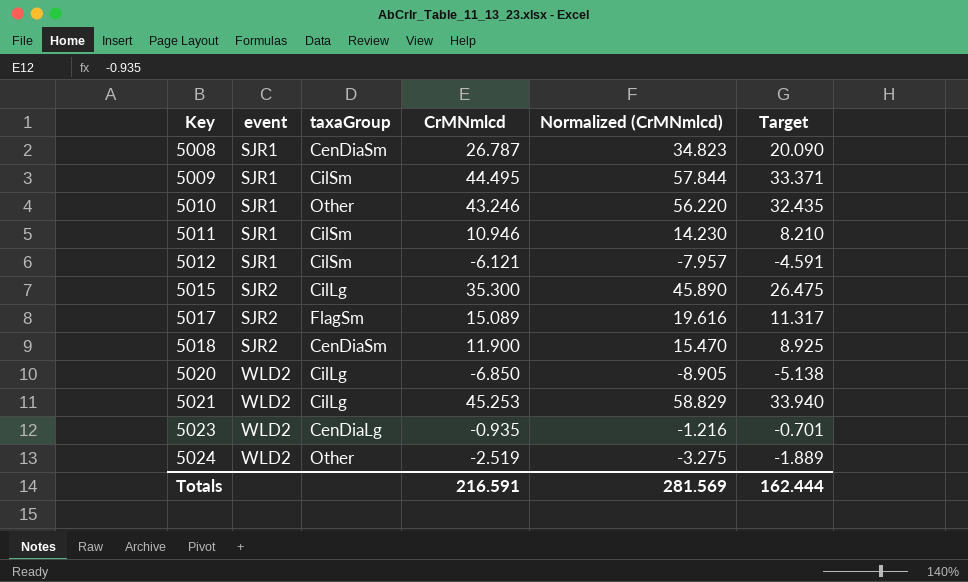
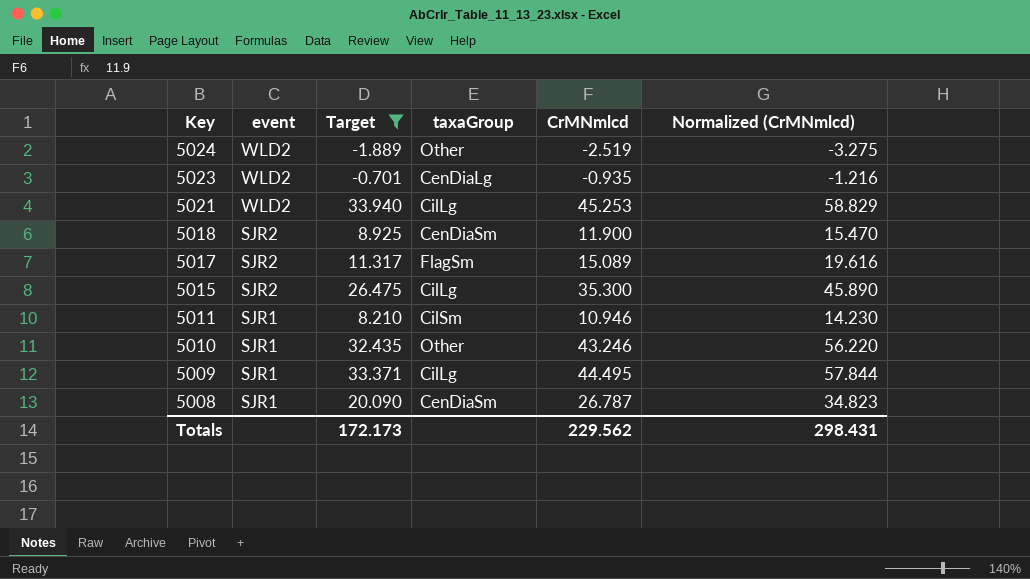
filter: none -> Target >= -1.889
row order: Key ascending -> Key descending
column Target | position: 6 -> 3
5009 | taxaGroup: CilSm -> CilLg
Totals | Target: 162.444 -> 172.173
Totals | CrMNmlcd: 216.591 -> 229.562
Totals | Normalized (CrMNmlcd): 281.569 -> 298.431

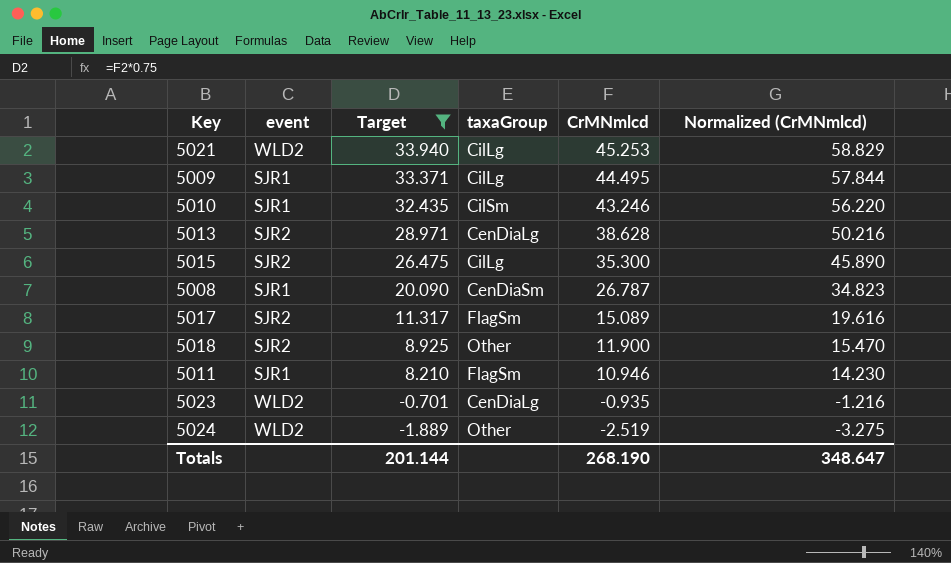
row order: Key descending -> Target descending
5010 | taxaGroup: Other -> CilSm
row 5013: none -> SJR2 | 28.971 | CenDiaLg | 38.628 | 50.216
5018 | taxaGroup: CenDiaSm -> Other
5011 | taxaGroup: CilSm -> FlagSm
Totals | Target: 172.173 -> 201.144
Totals | CrMNmlcd: 229.562 -> 268.190
Totals | Normalized (CrMNmlcd): 298.431 -> 348.647

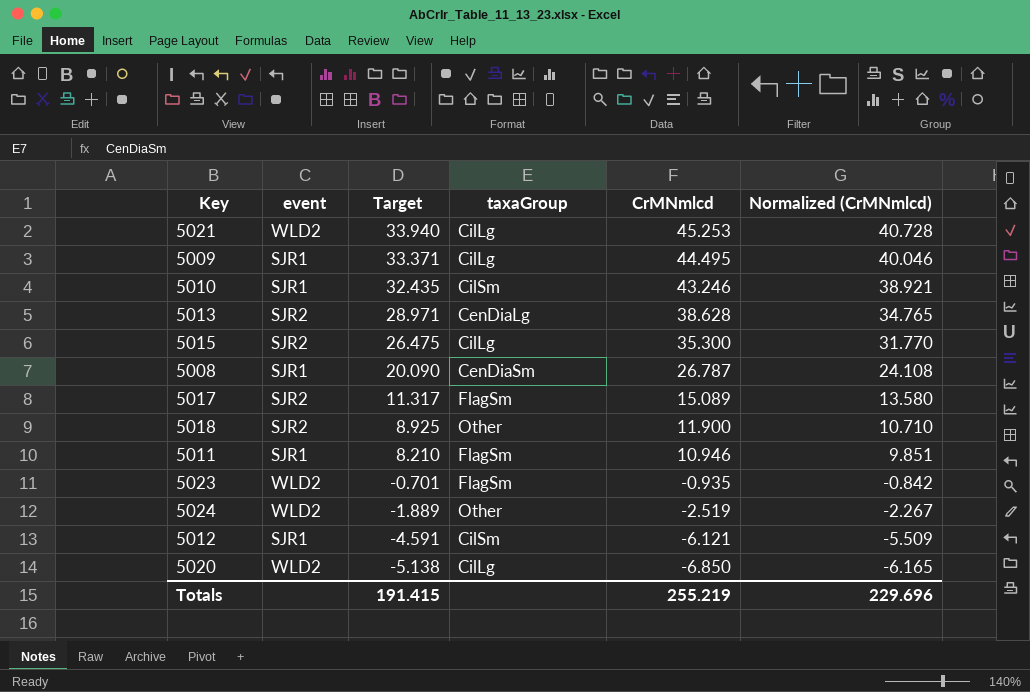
filter: Target >= -1.889 -> none
column Normalized (CrMNmlcd) | formula: [CrMNmlcd] * 1.3 -> [CrMNmlcd] * 0.9
5023 | taxaGroup: CenDiaLg -> FlagSm
Totals | Target: 201.144 -> 191.415
Totals | CrMNmlcd: 268.190 -> 255.219
Totals | Normalized (CrMNmlcd): 348.647 -> 229.696

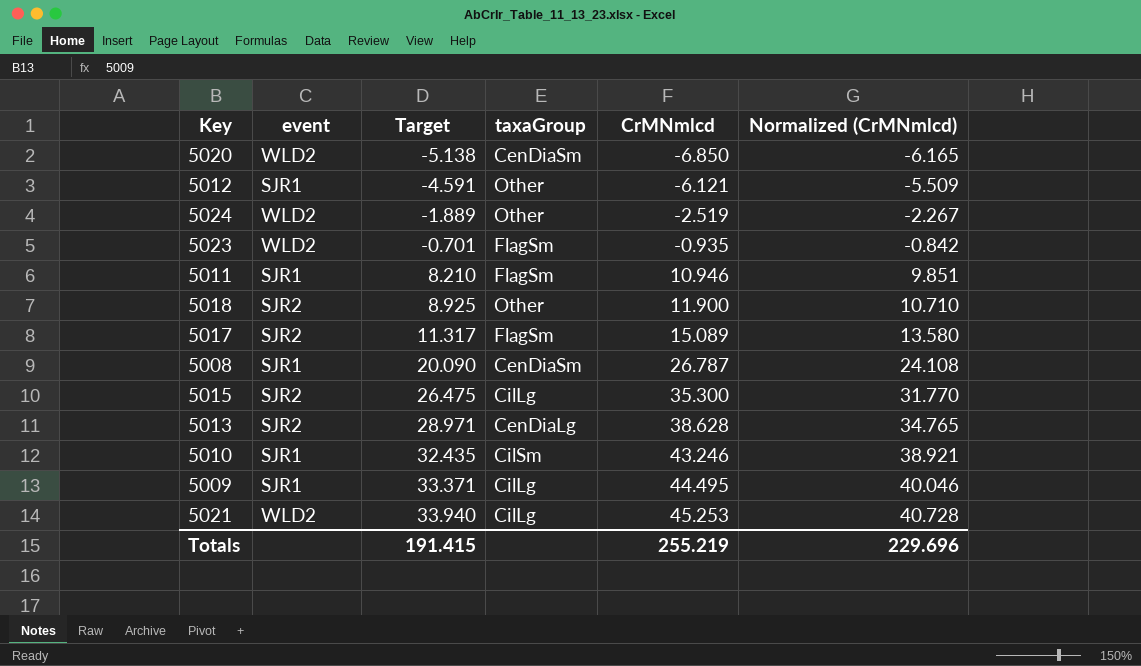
row order: Target descending -> Target ascending
5020 | taxaGroup: CilLg -> CenDiaSm
5012 | taxaGroup: CilSm -> Other

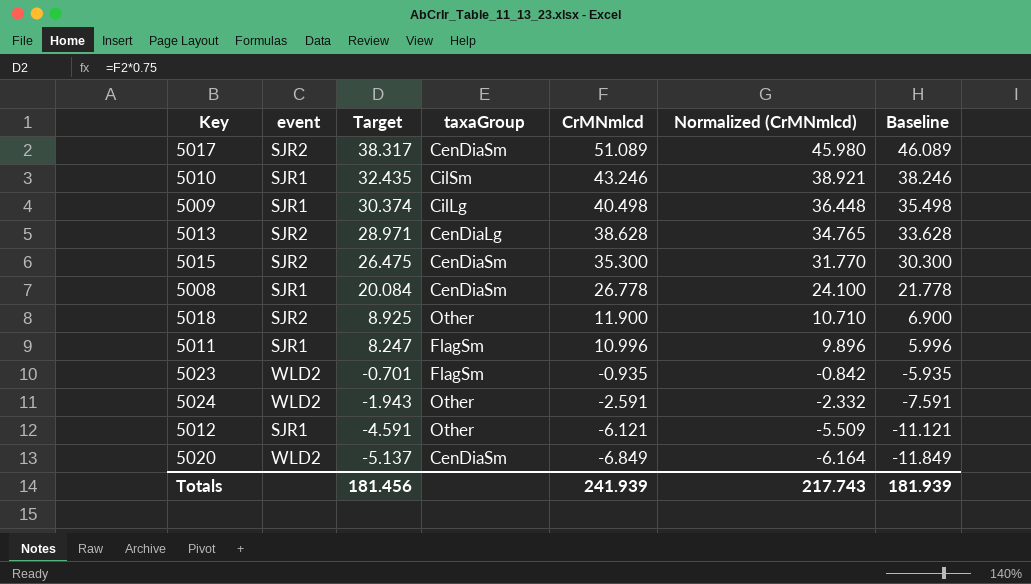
row order: Target ascending -> Target descending
column Baseline | formula: none -> [CrMNmlcd] - 5
row 5021: WLD2 | 33.940 | CilLg | 45.253 | 40.728 -> none
5017 | Target: 11.317 -> 38.317
5017 | taxaGroup: FlagSm -> CenDiaSm
5017 | CrMNmlcd: 15.089 -> 51.089
5017 | Normalized (CrMNmlcd): 13.580 -> 45.980
5009 | Target: 33.371 -> 30.374
5009 | CrMNmlcd: 44.495 -> 40.498
5009 | Normalized (CrMNmlcd): 40.046 -> 36.448
5015 | taxaGroup: CilLg -> CenDiaSm
5008 | Target: 20.090 -> 20.084
5008 | CrMNmlcd: 26.787 -> 26.778
5008 | Normalized (CrMNmlcd): 24.108 -> 24.100
5011 | Target: 8.210 -> 8.247
5011 | CrMNmlcd: 10.946 -> 10.996
5011 | Normalized (CrMNmlcd): 9.851 -> 9.896
5024 | Target: -1.889 -> -1.943
5024 | CrMNmlcd: -2.519 -> -2.591
5024 | Normalized (CrMNmlcd): -2.267 -> -2.332
5020 | Target: -5.138 -> -5.137
5020 | CrMNmlcd: -6.850 -> -6.849
5020 | Normalized (CrMNmlcd): -6.165 -> -6.164
Totals | Target: 191.415 -> 181.456
Totals | CrMNmlcd: 255.219 -> 241.939
Totals | Normalized (CrMNmlcd): 229.696 -> 217.743

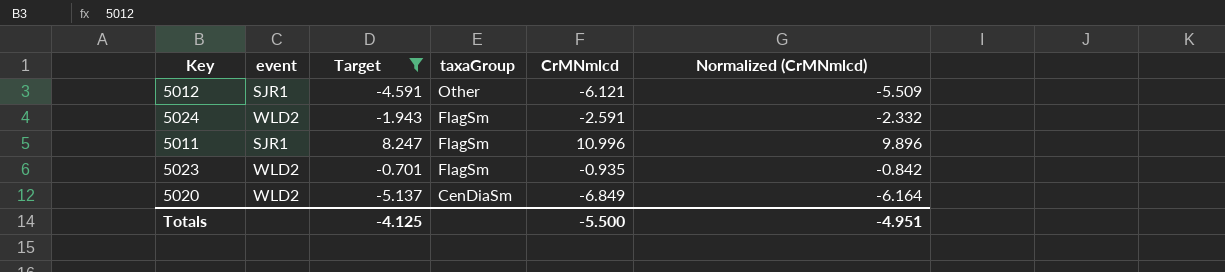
filter: none -> Target <= 8.247
row order: Target descending -> taxaGroup descending
column Baseline | formula: [CrMNmlcd] - 5 -> none
5024 | taxaGroup: Other -> FlagSm
Totals | Target: 181.456 -> -4.125
Totals | CrMNmlcd: 241.939 -> -5.500
Totals | Normalized (CrMNmlcd): 217.743 -> -4.951

